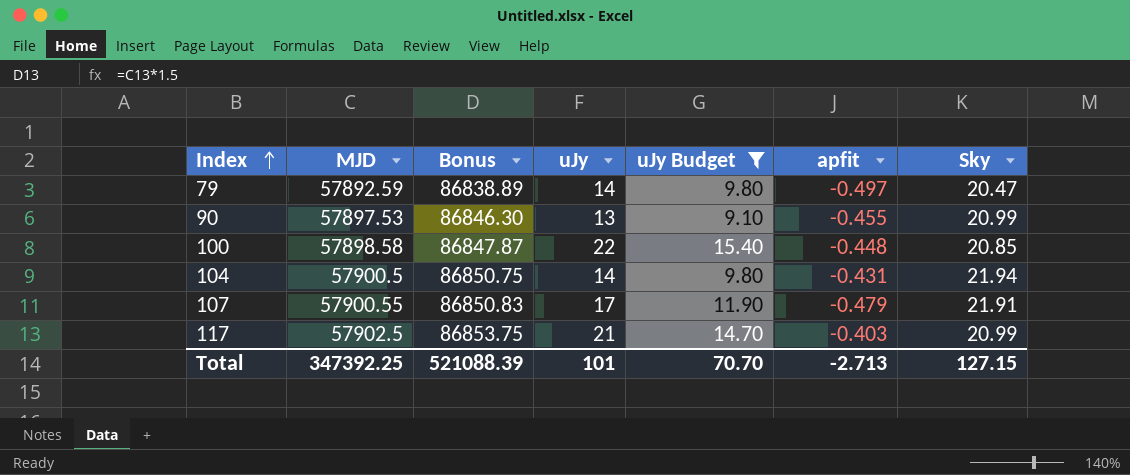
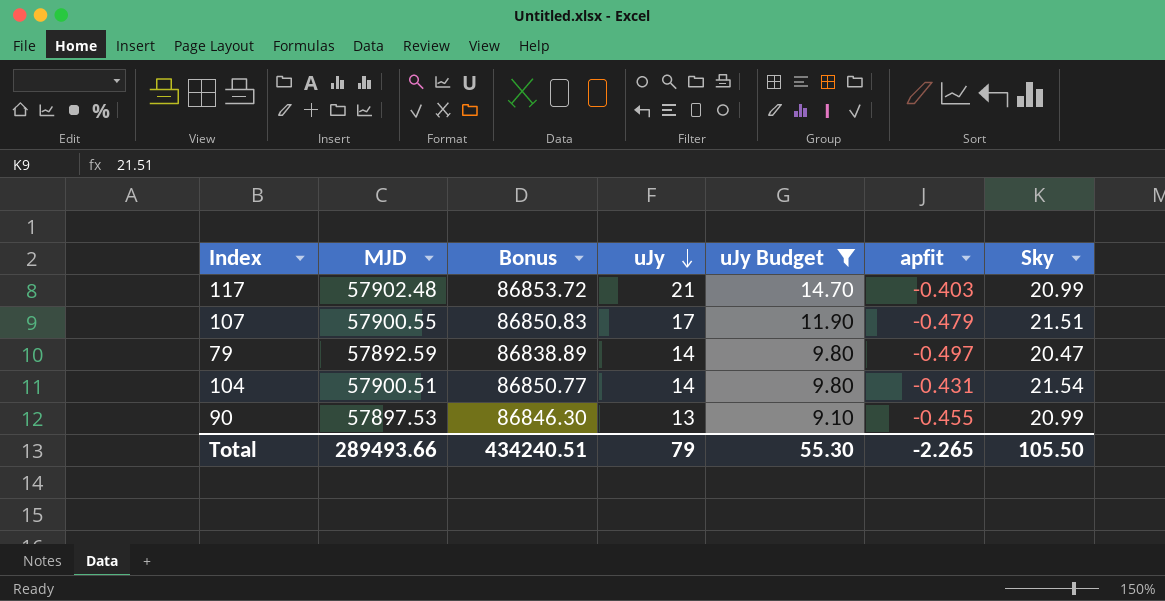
row order: Index ascending -> uJy descending
row 100: 57898.58 | 86847.87 | 22 | 15.40 | -0.448 | 20.85 -> none
117 | MJD: 57902.5 -> 57902.48
117 | Bonus: 86853.75 -> 86853.72
107 | Sky: 21.91 -> 21.51
104 | MJD: 57900.5 -> 57900.51
104 | Bonus: 86850.75 -> 86850.77
104 | Sky: 21.94 -> 21.54
Total | MJD: 347392.25 -> 289493.66
Total | Bonus: 521088.39 -> 434240.51
Total | uJy: 101 -> 79
Total | uJy Budget: 70.70 -> 55.30
Total | apfit: -2.713 -> -2.265
Total | Sky: 127.15 -> 105.50

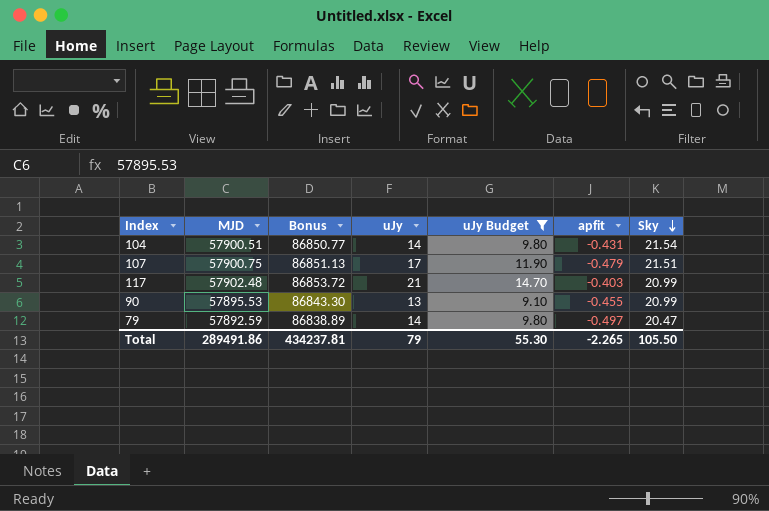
row order: uJy descending -> Sky descending
107 | MJD: 57900.55 -> 57900.75
107 | Bonus: 86850.83 -> 86851.13
90 | MJD: 57897.53 -> 57895.53
90 | Bonus: 86846.30 -> 86843.30
Total | MJD: 289493.66 -> 289491.86
Total | Bonus: 434240.51 -> 434237.81

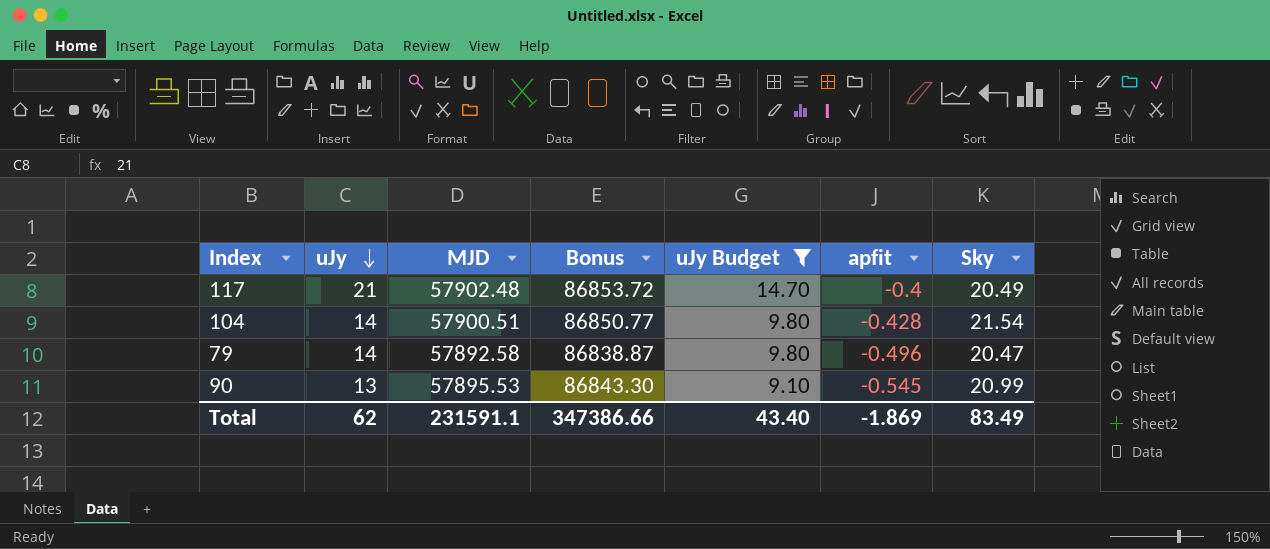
row order: Sky descending -> uJy descending
column uJy | position: 4 -> 2
row 107: 57900.75 | 86851.13 | 17 | 11.90 | -0.479 | 21.51 -> none
117 | apfit: -0.403 -> -0.4
117 | Sky: 20.99 -> 20.49
104 | apfit: -0.431 -> -0.428
79 | MJD: 57892.59 -> 57892.58
79 | Bonus: 86838.89 -> 86838.87
79 | apfit: -0.497 -> -0.496
90 | apfit: -0.455 -> -0.545
Total | uJy: 79 -> 62
Total | MJD: 289491.86 -> 231591.1
Total | Bonus: 434237.81 -> 347386.66
Total | uJy Budget: 55.30 -> 43.40
Total | apfit: -2.265 -> -1.869
Total | Sky: 105.50 -> 83.49

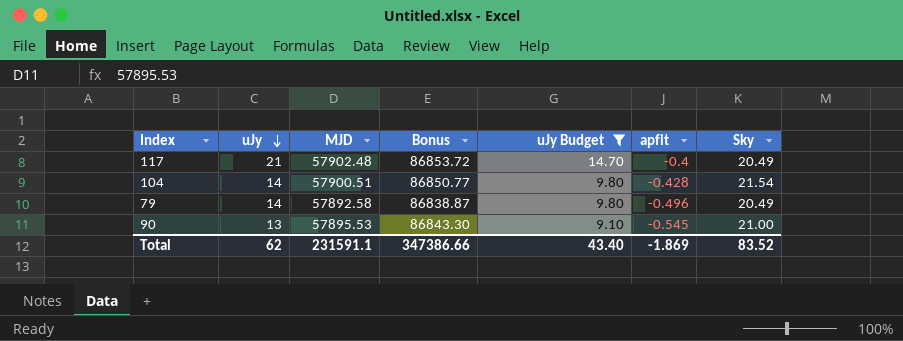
79 | Sky: 20.47 -> 20.49
90 | Sky: 20.99 -> 21.00
Total | Sky: 83.49 -> 83.52

